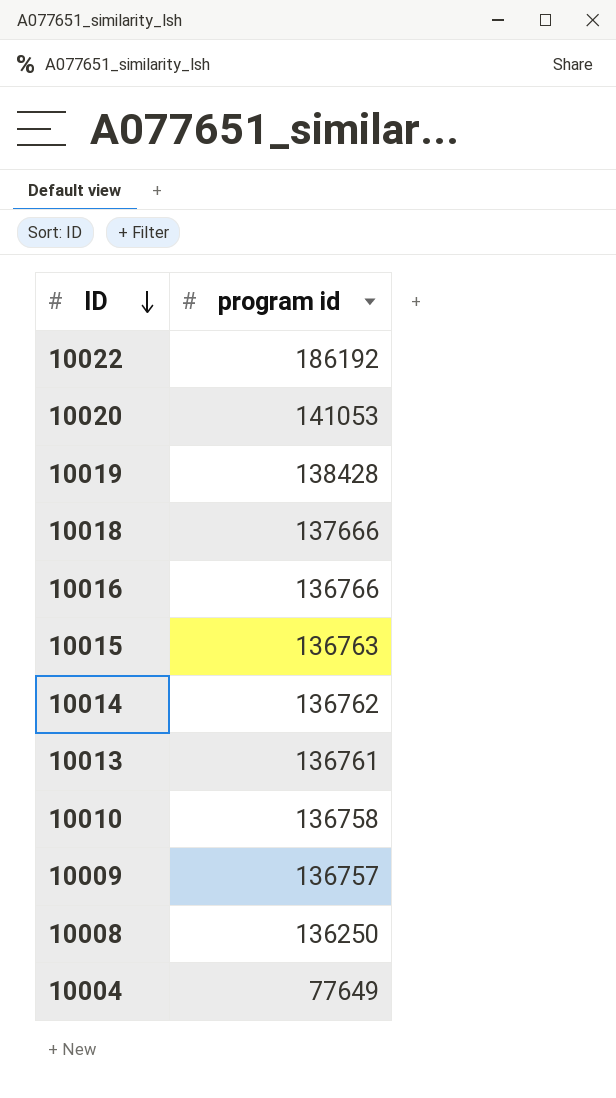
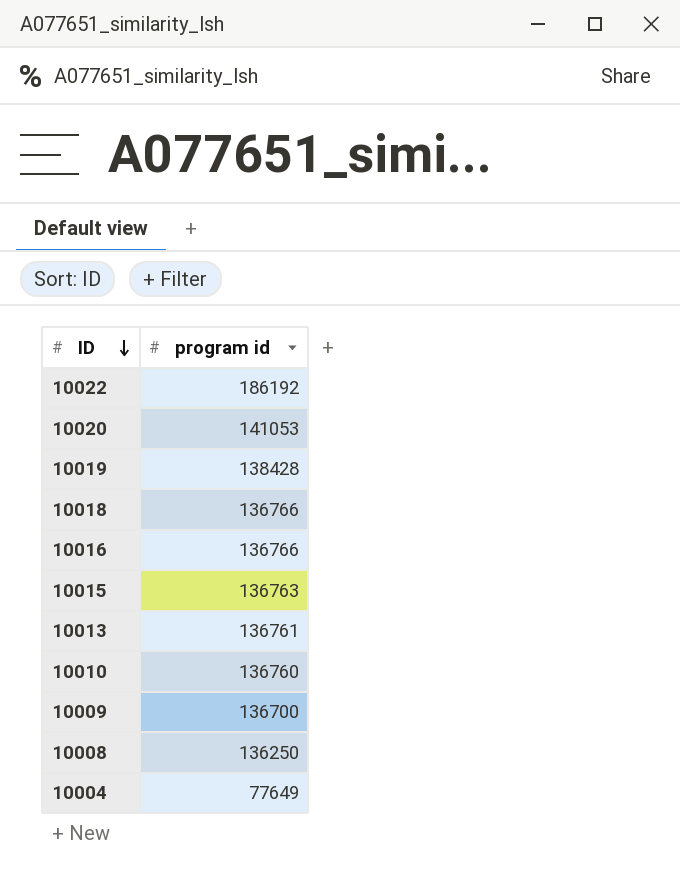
row 10014: 136762 -> none
10018 | program id: 137666 -> 136766
10010 | program id: 136758 -> 136760
10009 | program id: 136757 -> 136700

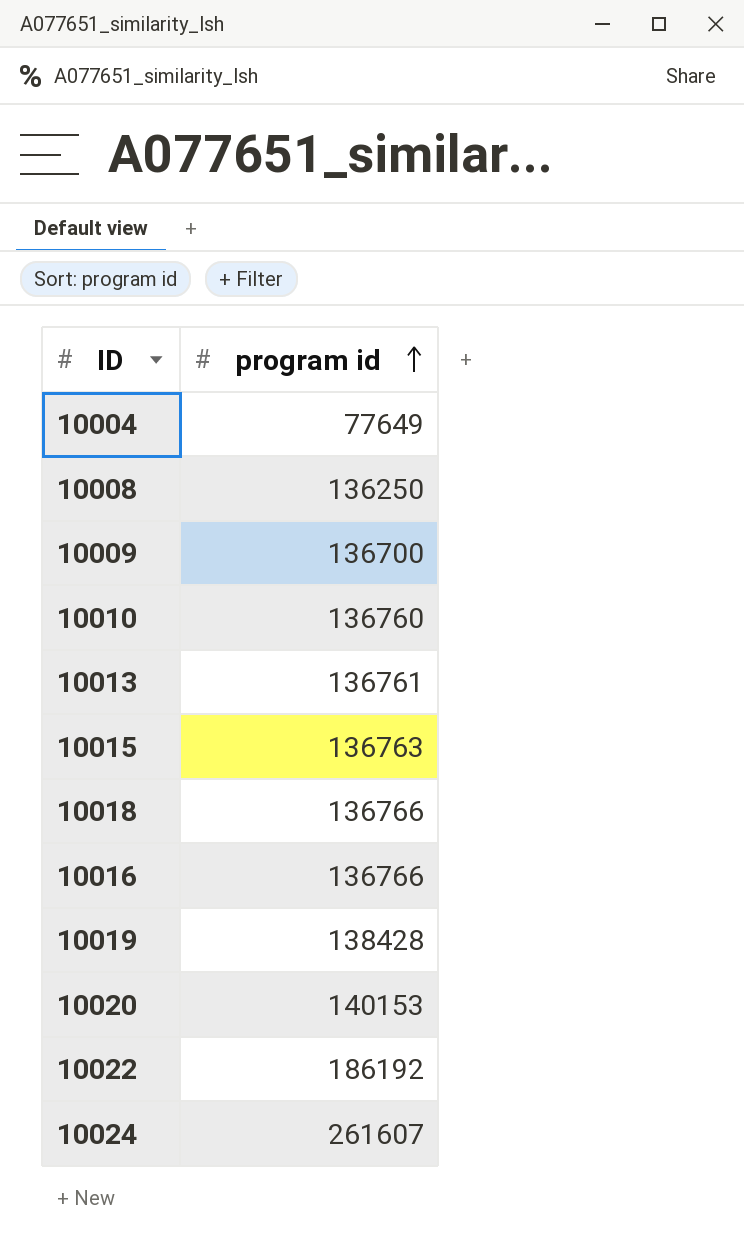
row order: ID descending -> program id ascending
10020 | program id: 141053 -> 140153
row 10024: none -> 261607

